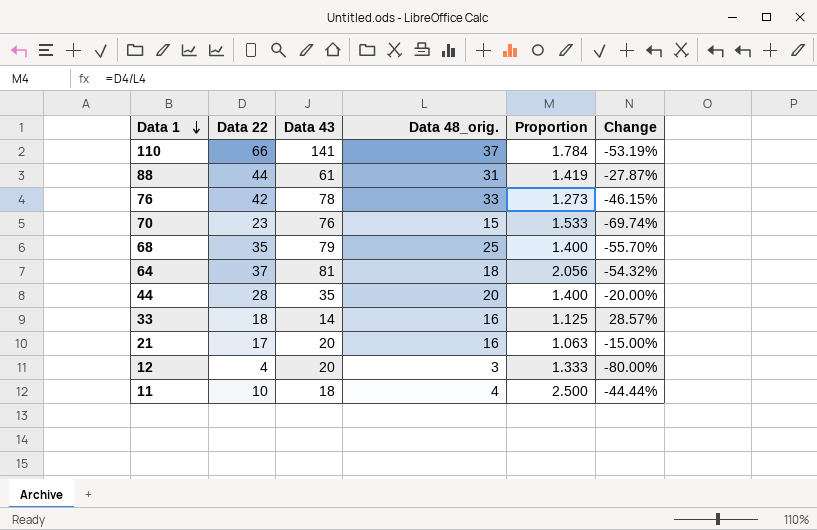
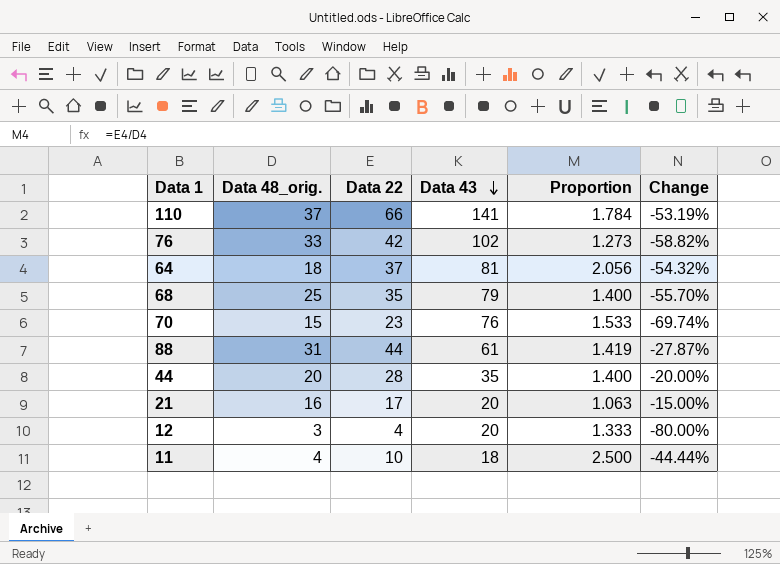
row order: Data 1 descending -> Data 43 descending
column Data 48_orig. | position: 4 -> 2
row 33: 18 | 14 | 16 | 1.125 | 28.57% -> none
76 | Data 43: 78 -> 102
76 | Change: -46.15% -> -58.82%

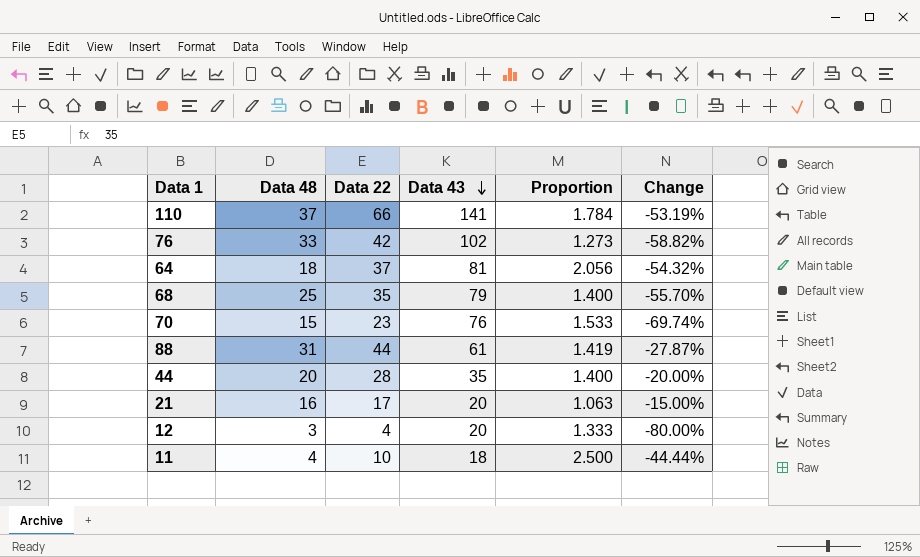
column name: Data 48_orig. -> Data 48

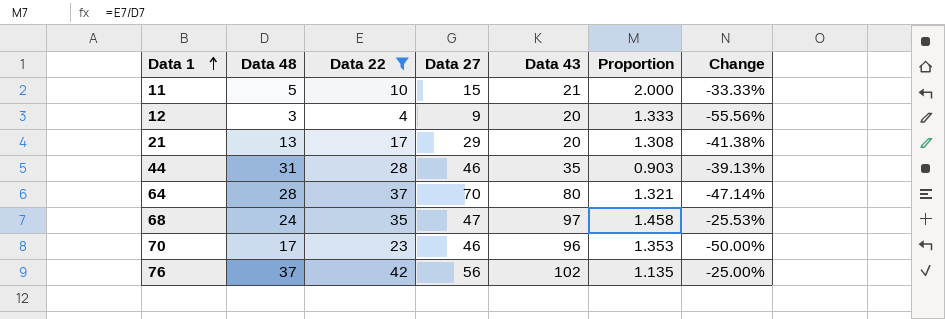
filter: none -> Data 22 <= 42
row order: Data 43 descending -> Data 1 ascending
column Data 27 | position: none -> 4
column Change | formula: ([Data 22] - [Data 43]) / [Data 43] -> ([Data 22] - [Data 27]) / [Data 27]
11 | Data 48: 4 -> 5
11 | Data 43: 18 -> 21
11 | Proportion: 2.500 -> 2.000
21 | Data 48: 16 -> 13
21 | Proportion: 1.063 -> 1.308
44 | Data 48: 20 -> 31
44 | Proportion: 1.400 -> 0.903
64 | Data 48: 18 -> 28
64 | Data 43: 81 -> 80
64 | Proportion: 2.056 -> 1.321
68 | Data 48: 25 -> 24
68 | Data 43: 79 -> 97
68 | Proportion: 1.400 -> 1.458
70 | Data 48: 15 -> 17
70 | Data 43: 76 -> 96
70 | Proportion: 1.533 -> 1.353
76 | Data 48: 33 -> 37
76 | Proportion: 1.273 -> 1.135

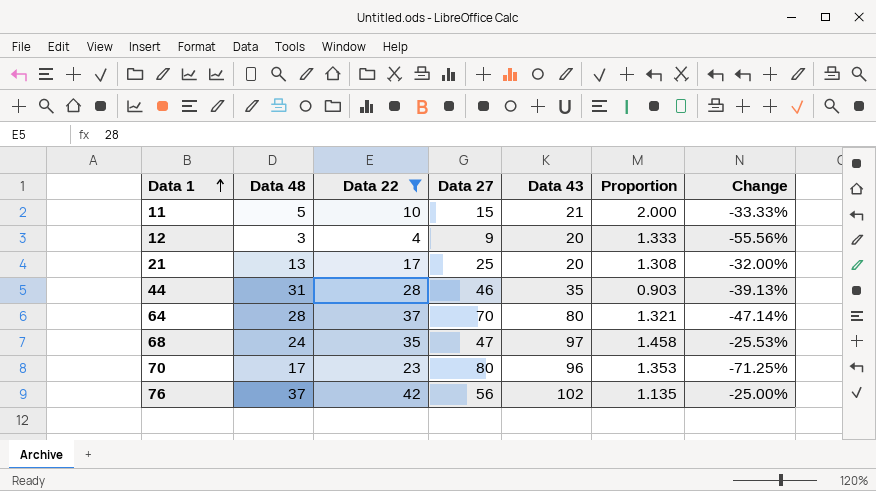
21 | Data 27: 29 -> 25
21 | Change: -41.38% -> -32.00%
70 | Data 27: 46 -> 80
70 | Change: -50.00% -> -71.25%

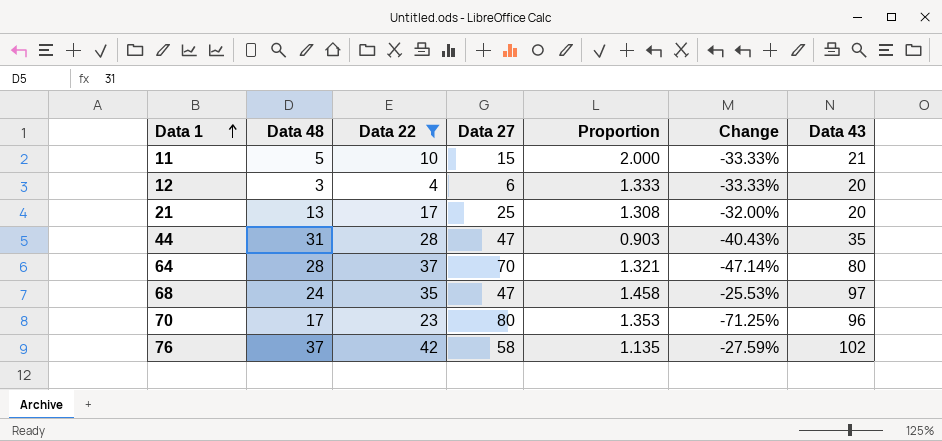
column Data 43 | position: 5 -> 7
12 | Data 27: 9 -> 6
12 | Change: -55.56% -> -33.33%
44 | Data 27: 46 -> 47
44 | Change: -39.13% -> -40.43%
76 | Data 27: 56 -> 58
76 | Change: -25.00% -> -27.59%

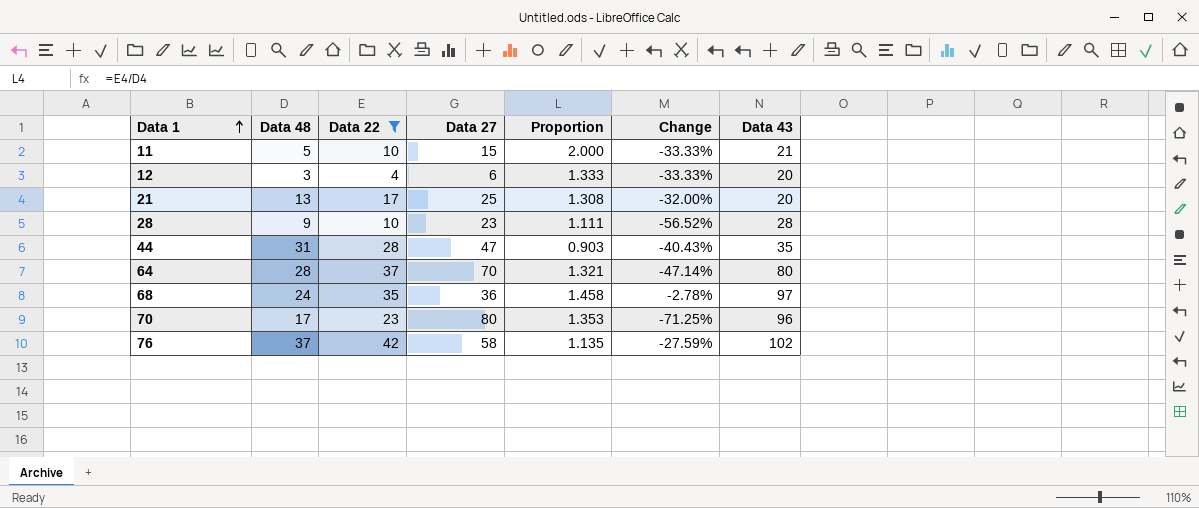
row 28: none -> 9 | 10 | 23 | 1.111 | -56.52% | 28
68 | Data 27: 47 -> 36
68 | Change: -25.53% -> -2.78%

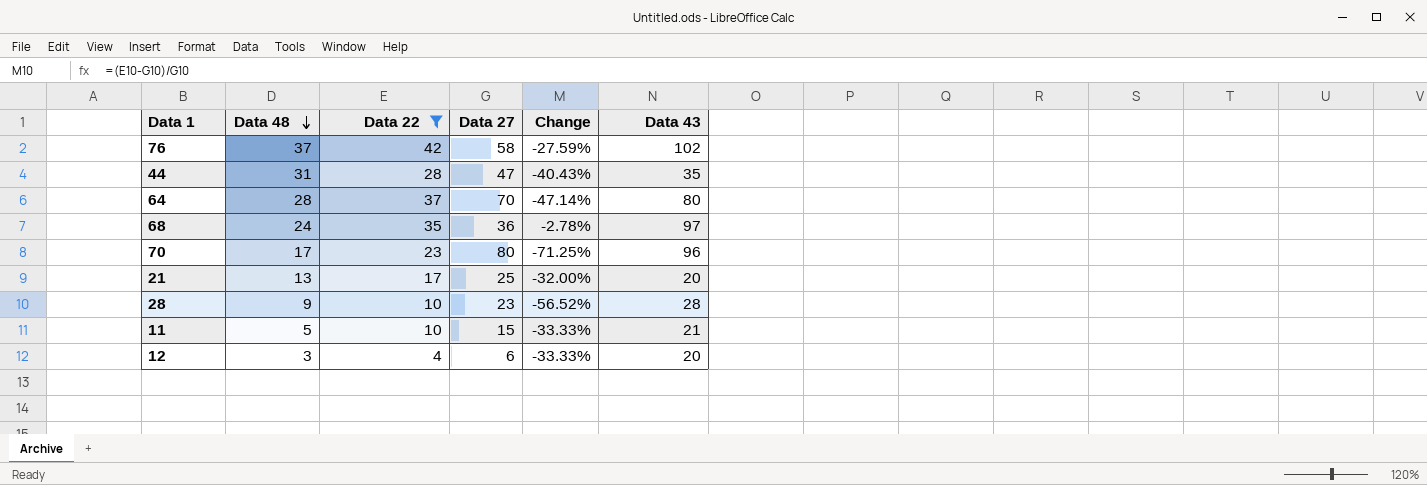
row order: Data 1 ascending -> Data 48 descending
column Proportion | formula: [Data 22] / [Data 48] -> none

